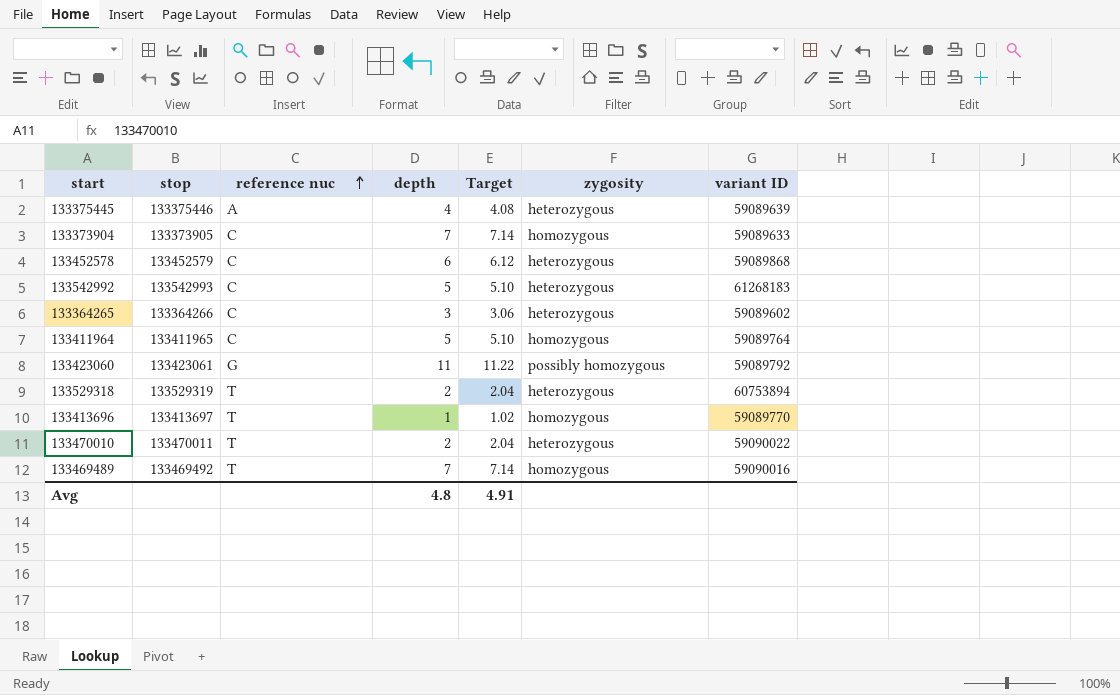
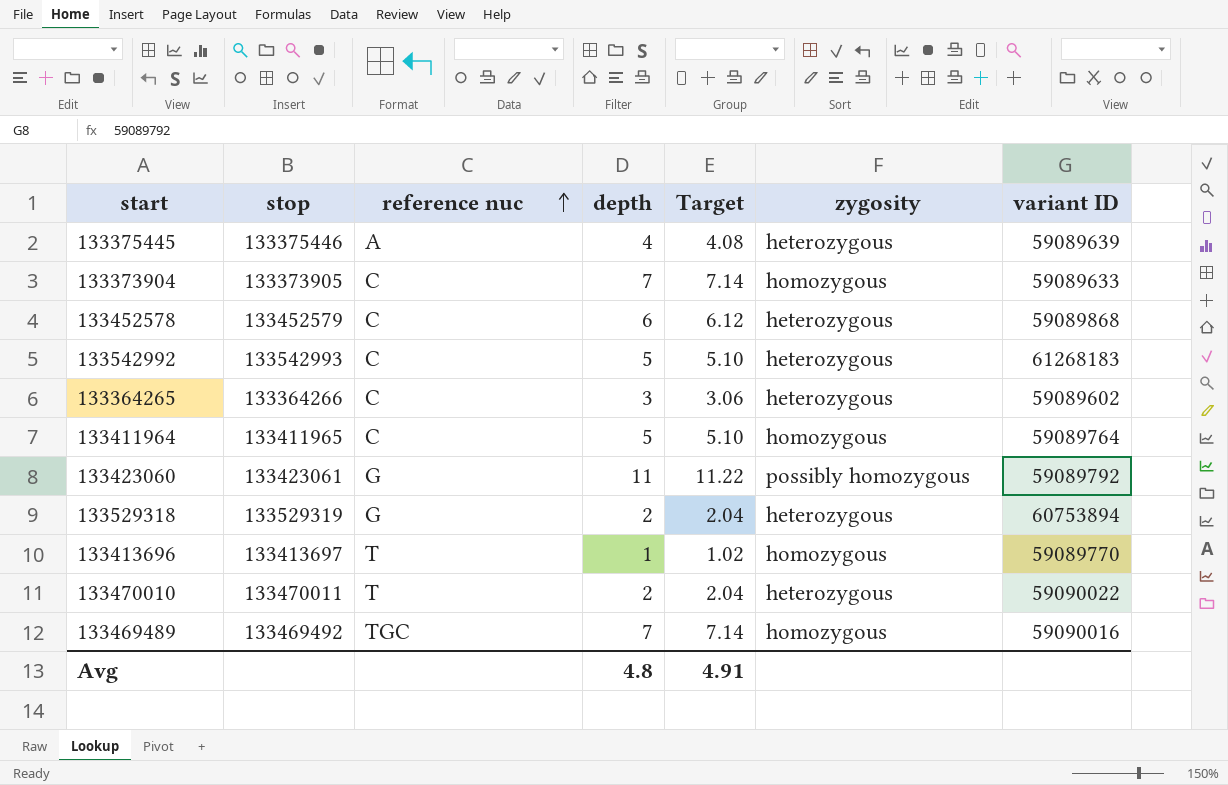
133529318 | reference nuc: T -> G
133469489 | reference nuc: T -> TGC

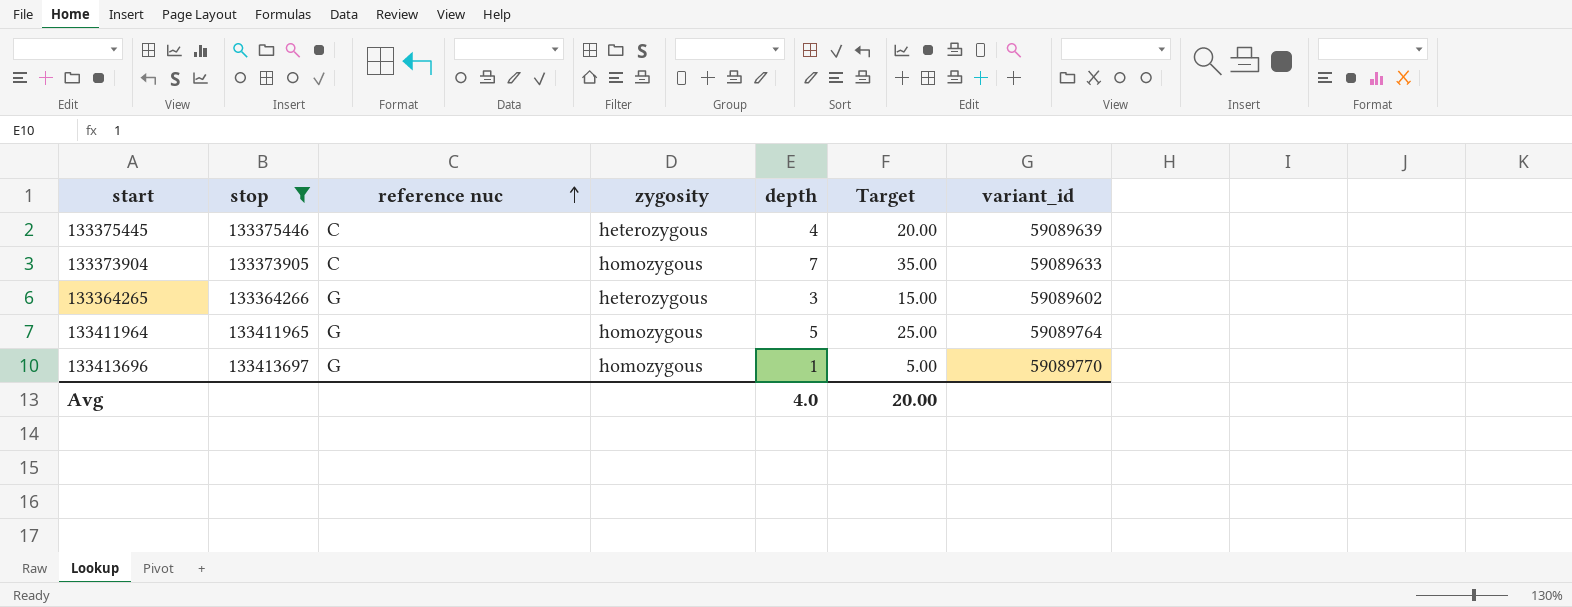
filter: none -> stop <= 133413697
column zygosity | position: 6 -> 4
column Target | formula: [depth] * 1.02 -> [depth] * 5
column name: variant ID -> variant_id
133375445 | reference nuc: A -> C
133364265 | reference nuc: C -> G
133411964 | reference nuc: C -> G
133413696 | reference nuc: T -> G
Avg | depth: 4.8 -> 4.0
Avg | Target: 4.91 -> 20.00

